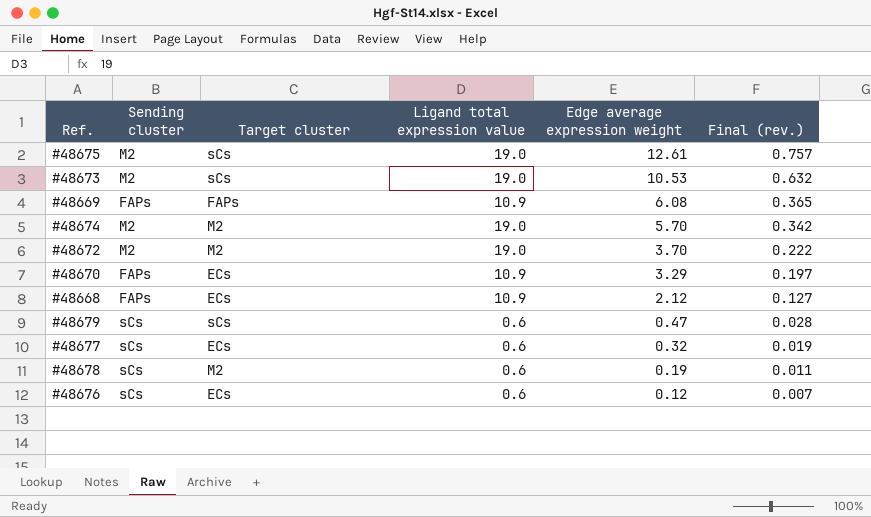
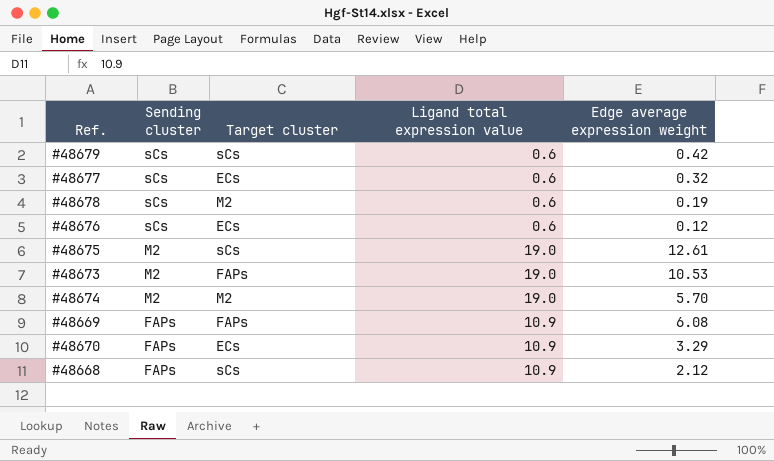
row order: Edge average expression weight descending -> Sending cluster descending
column Final (rev.) | formula: [Edge average expression weight] * 0.06 -> none
row #48672: M2 | M2 | 19.0 | 3.70 | 0.222 -> none
#48679 | Edge average expression weight: 0.47 -> 0.42
#48673 | Target cluster: sCs -> FAPs
#48668 | Target cluster: ECs -> sCs

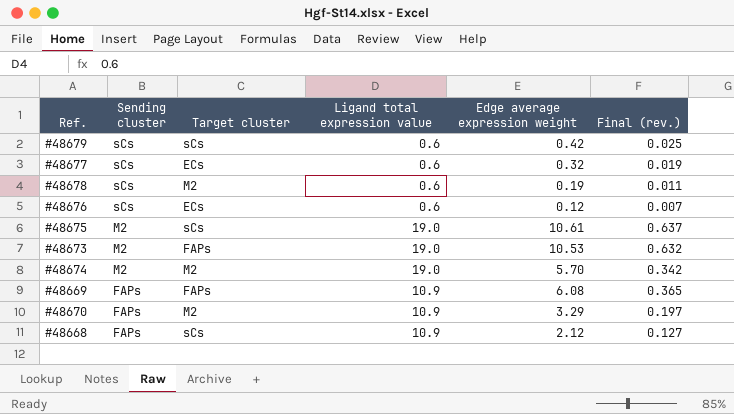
column Final (rev.) | formula: none -> [Edge average expression weight] * 0.06
#48675 | Edge average expression weight: 12.61 -> 10.61
#48670 | Target cluster: ECs -> M2

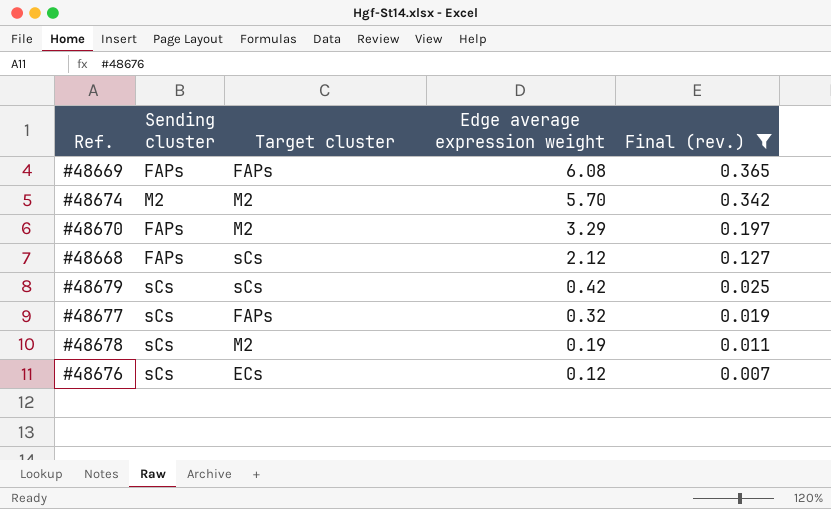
filter: none -> Final (rev.) <= 0.365
row order: Sending cluster descending -> Edge average expression weight descending
column Ligand total expression value | position: 4 -> none
#48677 | Target cluster: ECs -> FAPs

